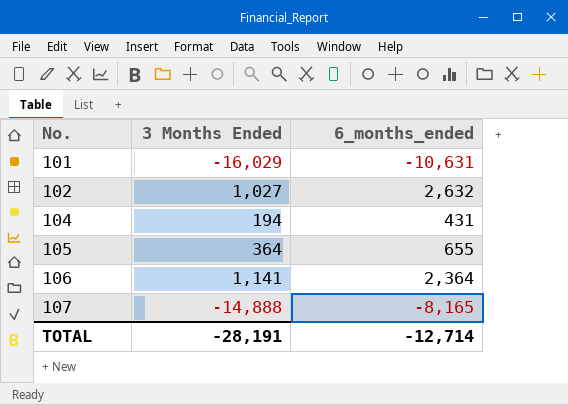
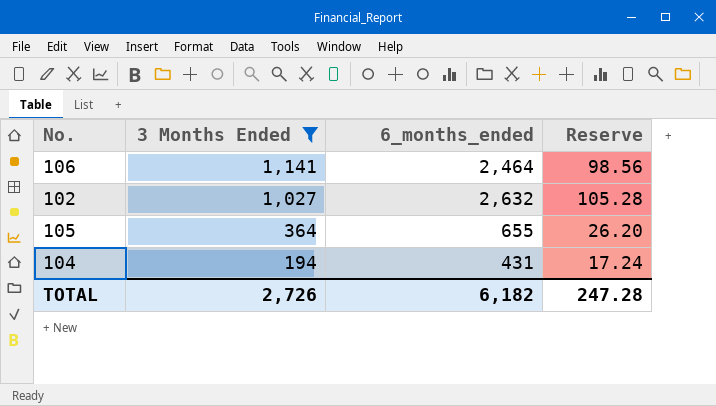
filter: none -> 3 Months Ended >= 194
row order: No. ascending -> 3 Months Ended descending
column Reserve | formula: none -> [6_months_ended] * 0.04
106 | 6_months_ended: 2,364 -> 2,464
TOTAL | 3 Months Ended: -28,191 -> 2,726
TOTAL | 6_months_ended: -12,714 -> 6,182

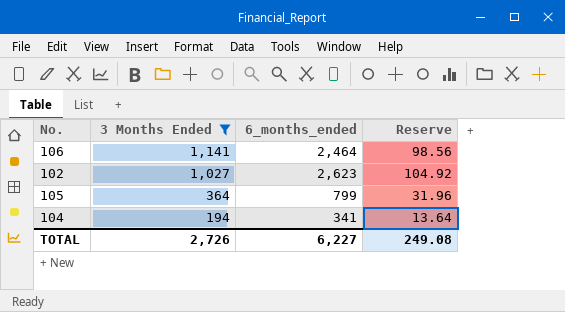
102 | 6_months_ended: 2,632 -> 2,623
102 | Reserve: 105.28 -> 104.92
105 | 6_months_ended: 655 -> 799
105 | Reserve: 26.20 -> 31.96
104 | 6_months_ended: 431 -> 341
104 | Reserve: 17.24 -> 13.64
TOTAL | 6_months_ended: 6,182 -> 6,227
TOTAL | Reserve: 247.28 -> 249.08

